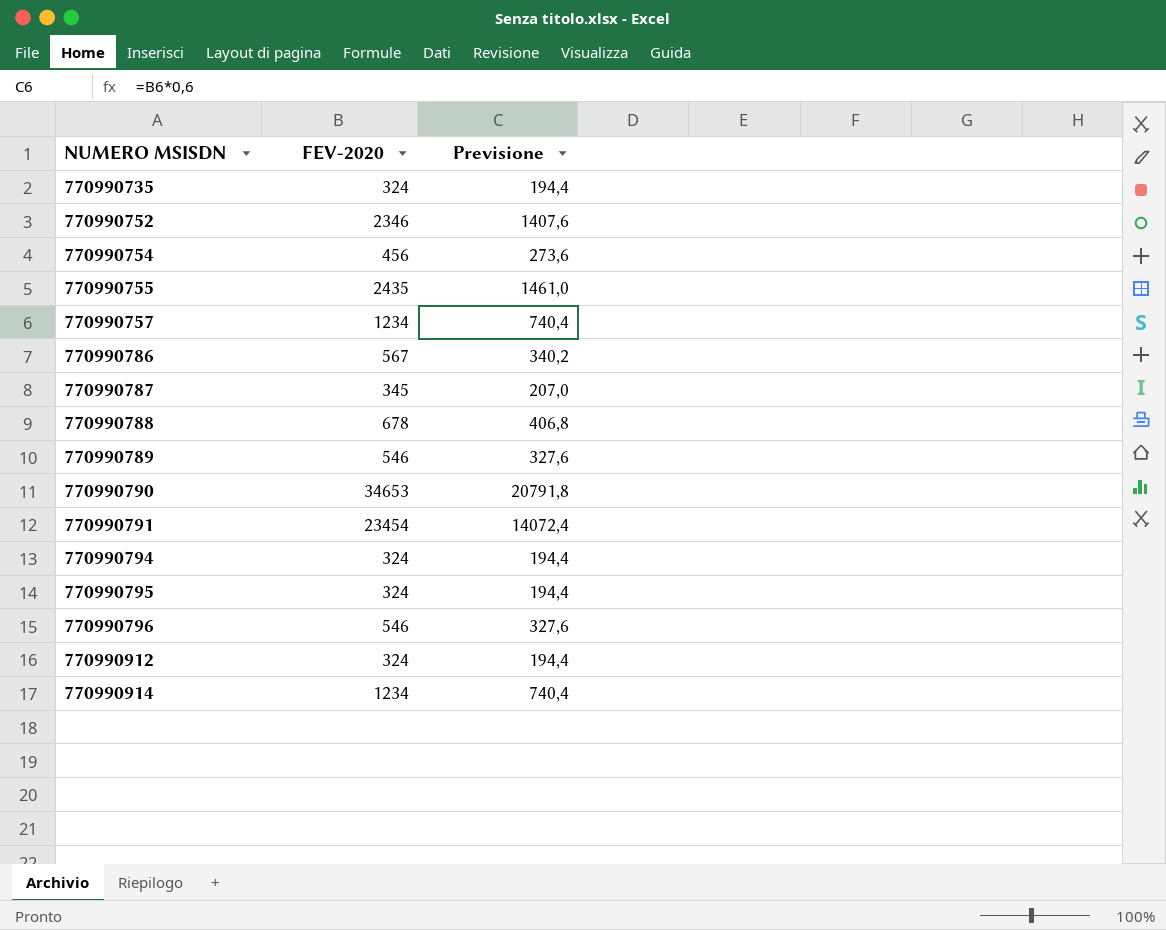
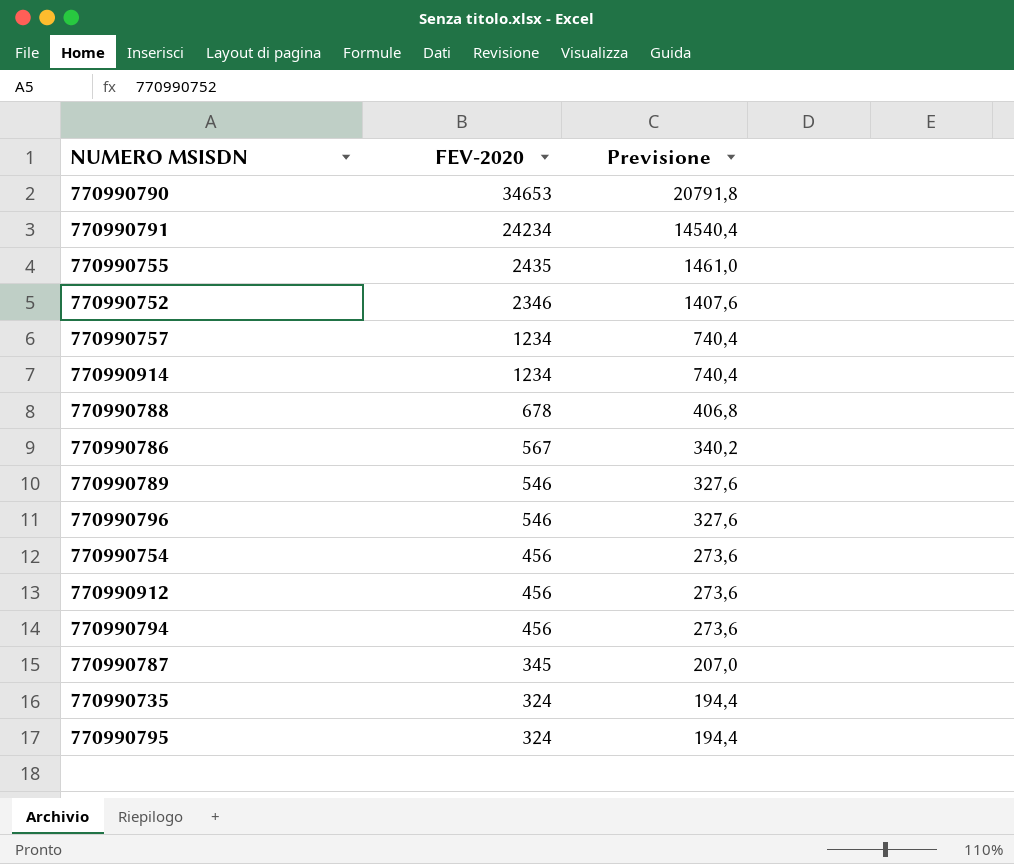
row order: NUMERO MSISDN ascending -> FEV-2020 descending
770990791 | FEV-2020: 23454 -> 24234
770990791 | Previsione: 14072,4 -> 14540,4
770990912 | FEV-2020: 324 -> 456
770990912 | Previsione: 194,4 -> 273,6
770990794 | FEV-2020: 324 -> 456
770990794 | Previsione: 194,4 -> 273,6

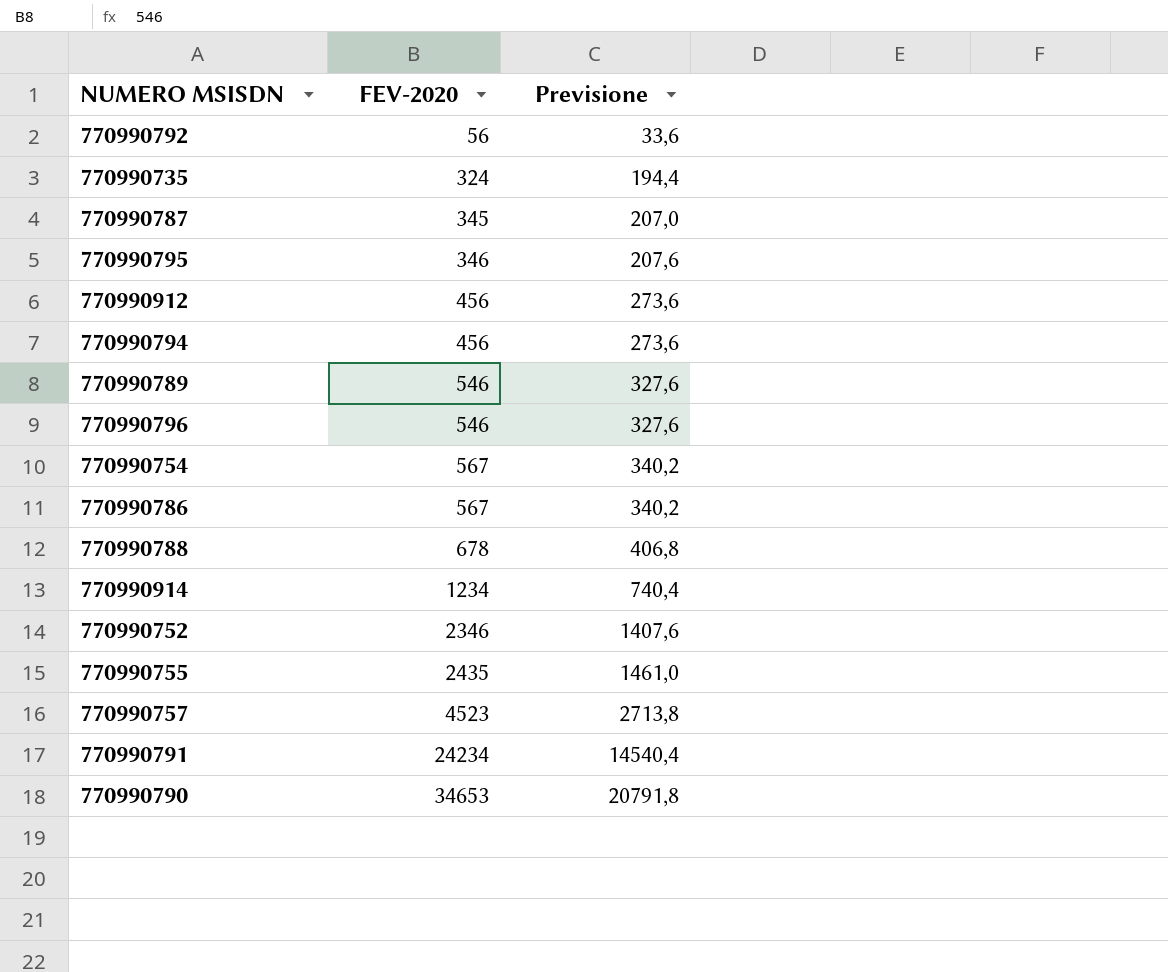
row order: FEV-2020 descending -> FEV-2020 ascending
row 770990792: none -> 56 | 33,6
770990795 | FEV-2020: 324 -> 346
770990795 | Previsione: 194,4 -> 207,6
770990754 | FEV-2020: 456 -> 567
770990754 | Previsione: 273,6 -> 340,2
770990757 | FEV-2020: 1234 -> 4523
770990757 | Previsione: 740,4 -> 2713,8

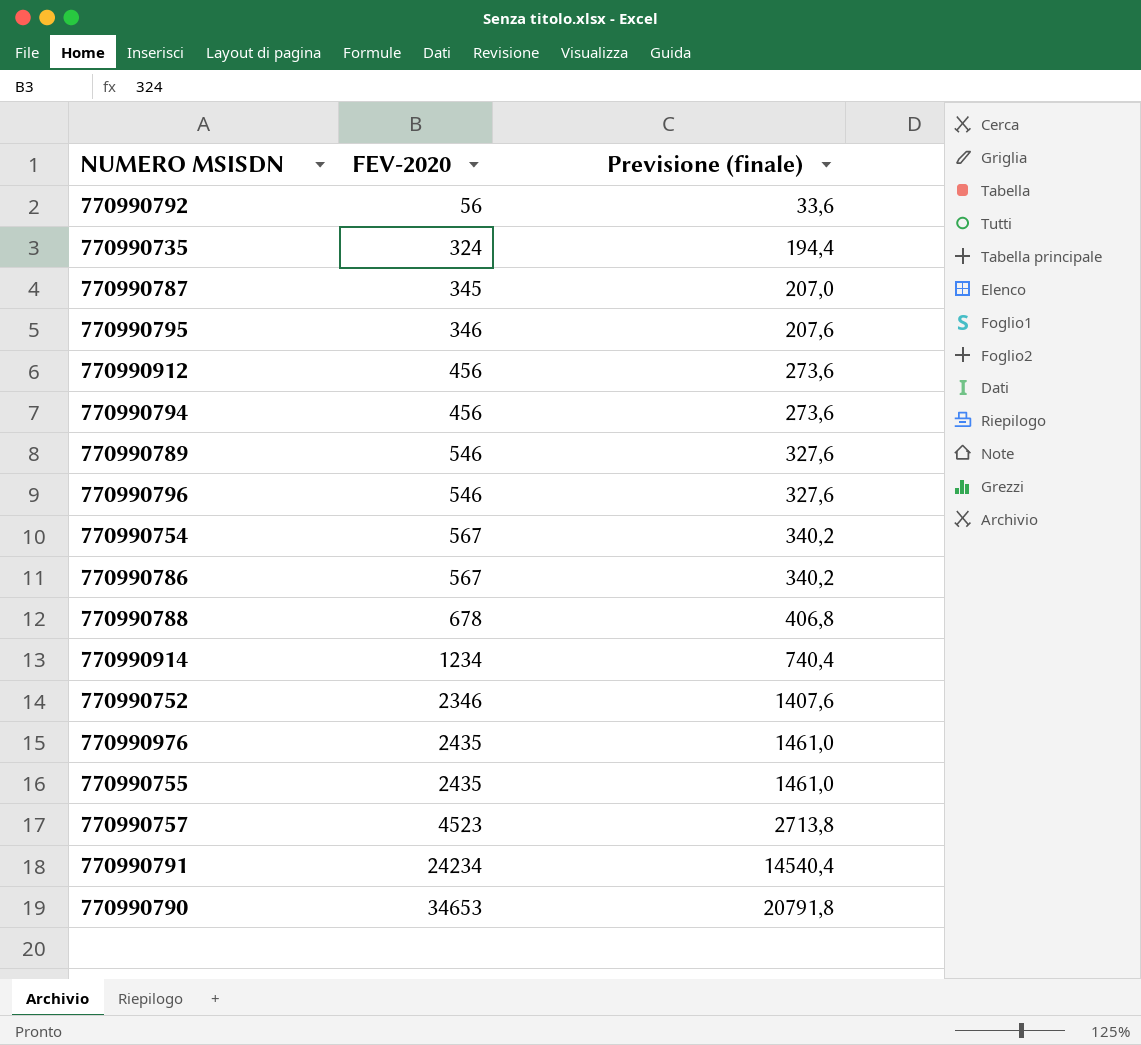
column name: Previsione -> Previsione (finale)
row 770990976: none -> 2435 | 1461,0

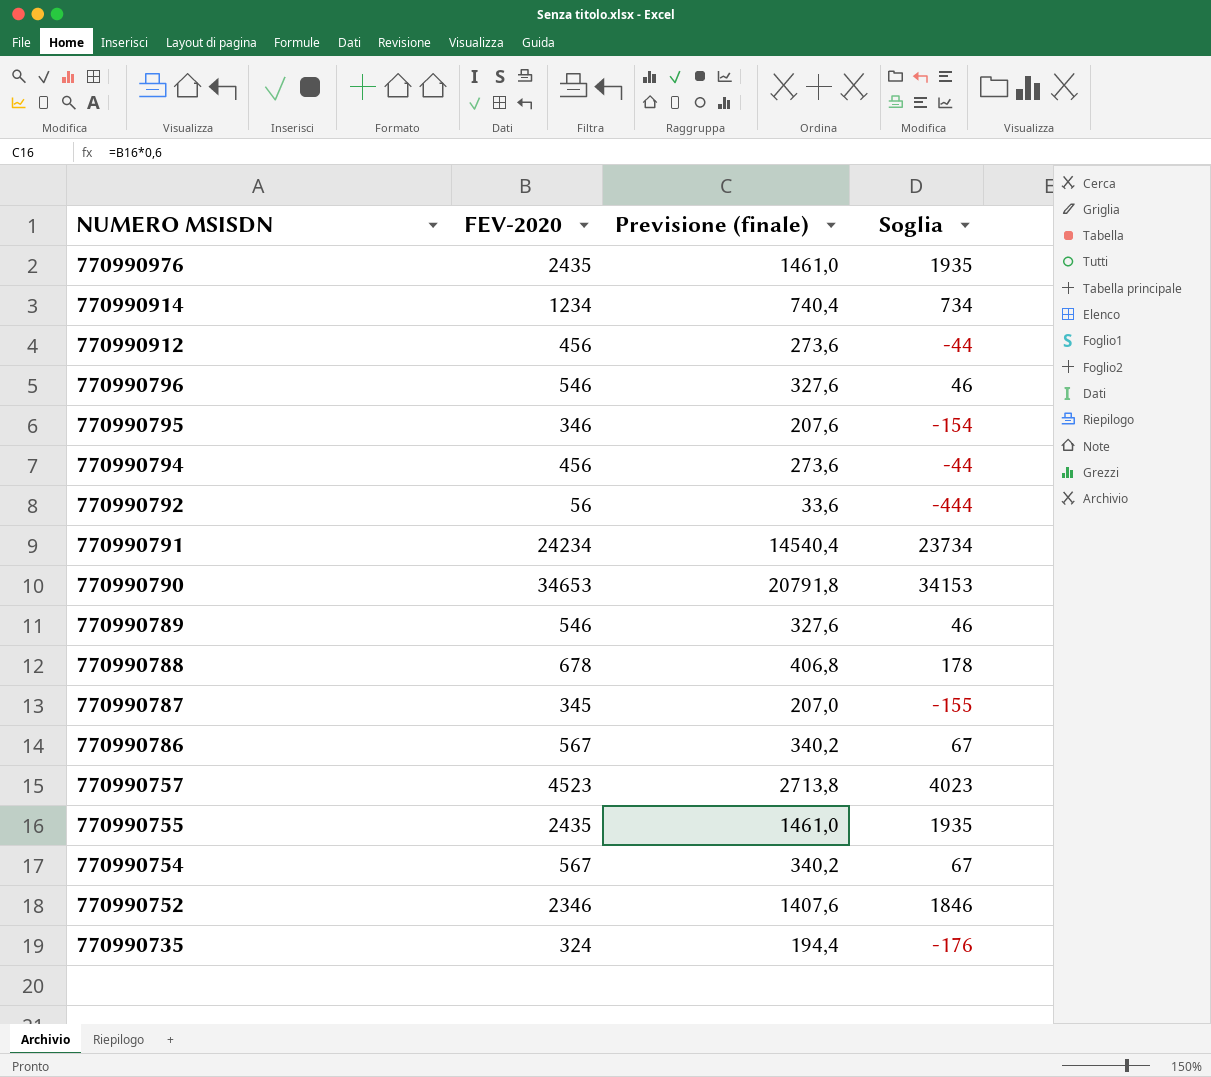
row order: FEV-2020 ascending -> NUMERO MSISDN descending
column Soglia | formula: none -> [FEV-2020] - 500

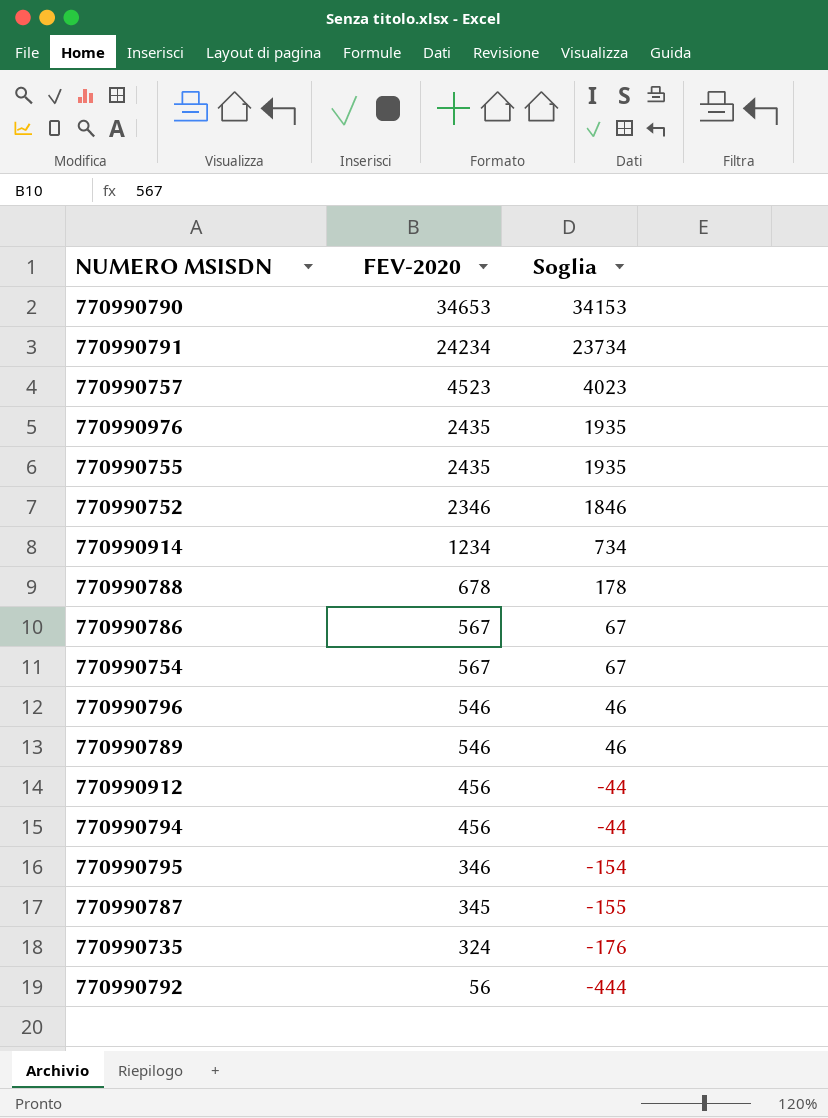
row order: NUMERO MSISDN descending -> FEV-2020 descending
column Previsione (finale) | formula: [FEV-2020] * 0,6 -> none

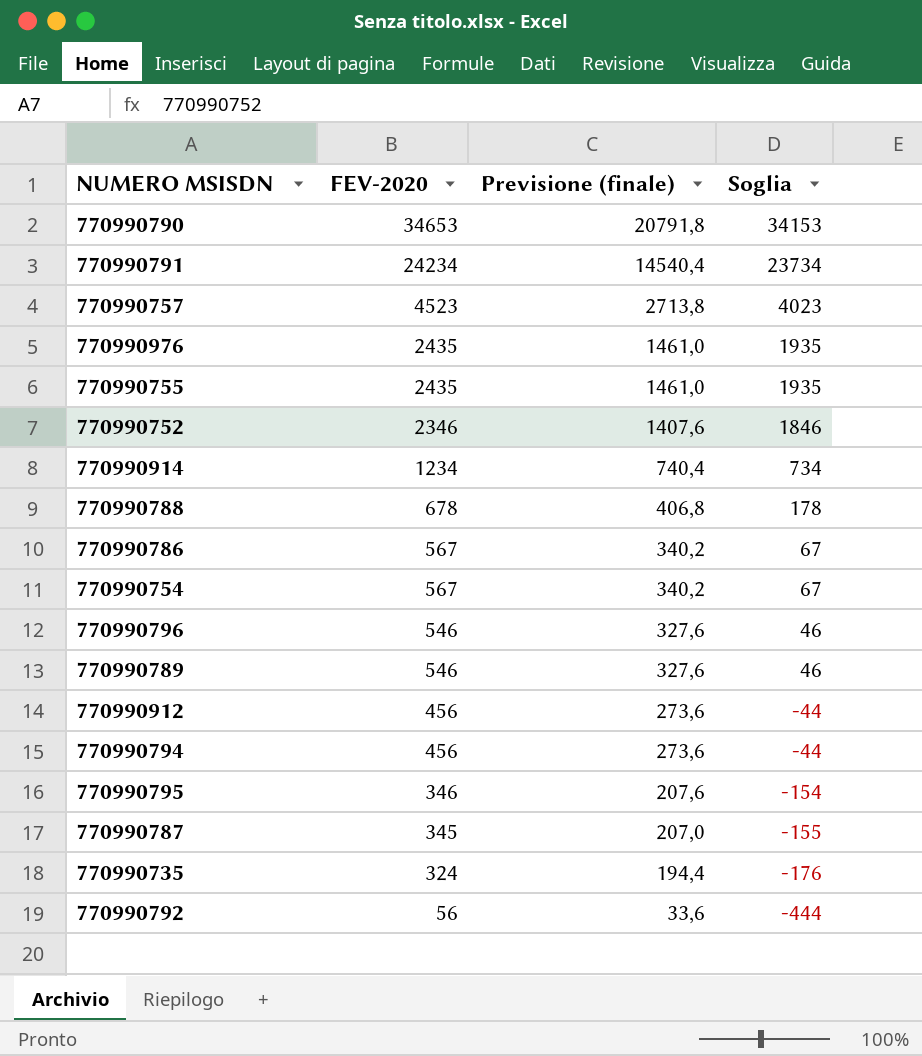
column Previsione (finale) | formula: none -> [FEV-2020] * 0,6

